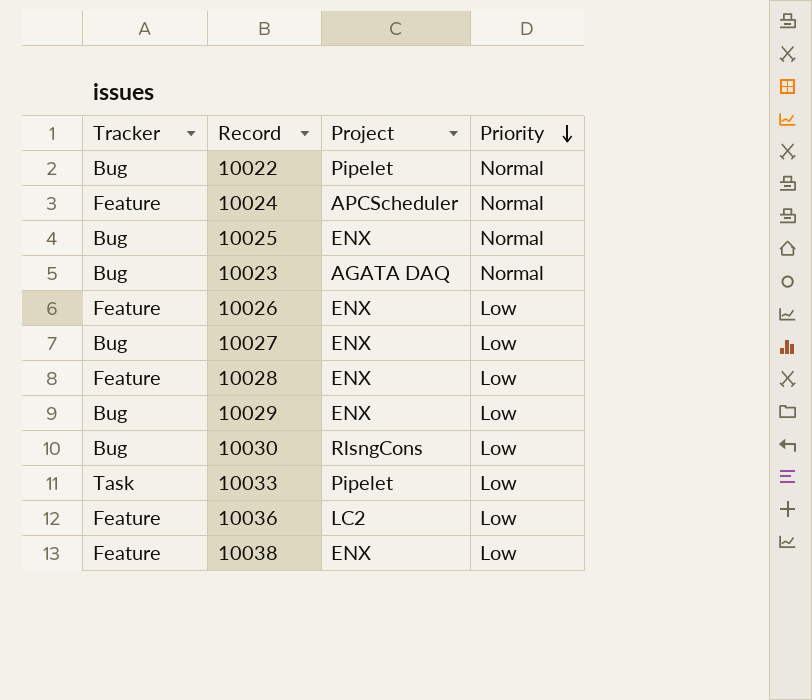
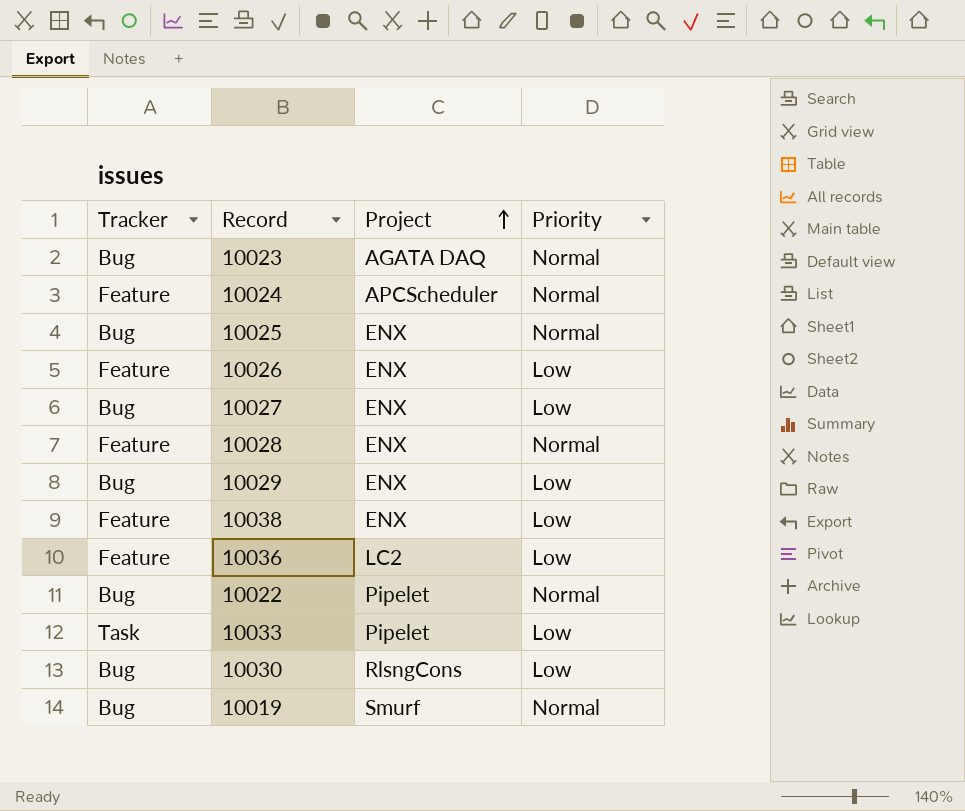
row order: Priority descending -> Project ascending
10028 | Priority: Low -> Normal
row 10019: none -> Bug | Smurf | Normal

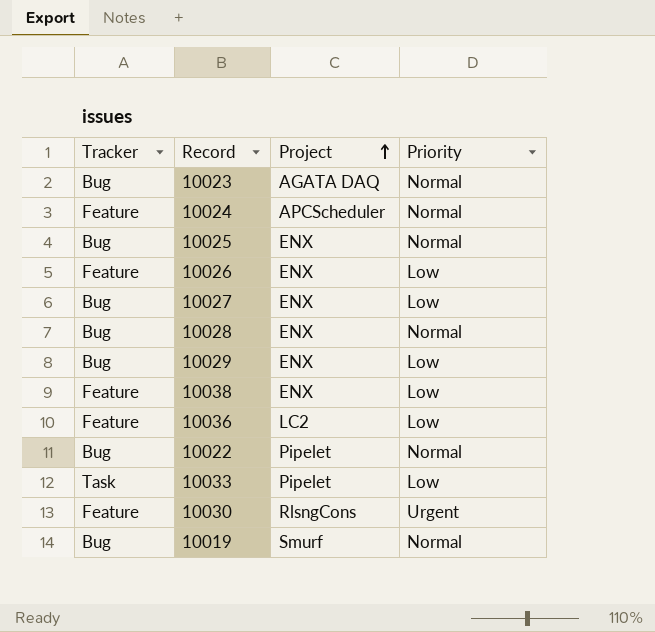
10028 | Tracker: Feature -> Bug
10030 | Tracker: Bug -> Feature
10030 | Priority: Low -> Urgent

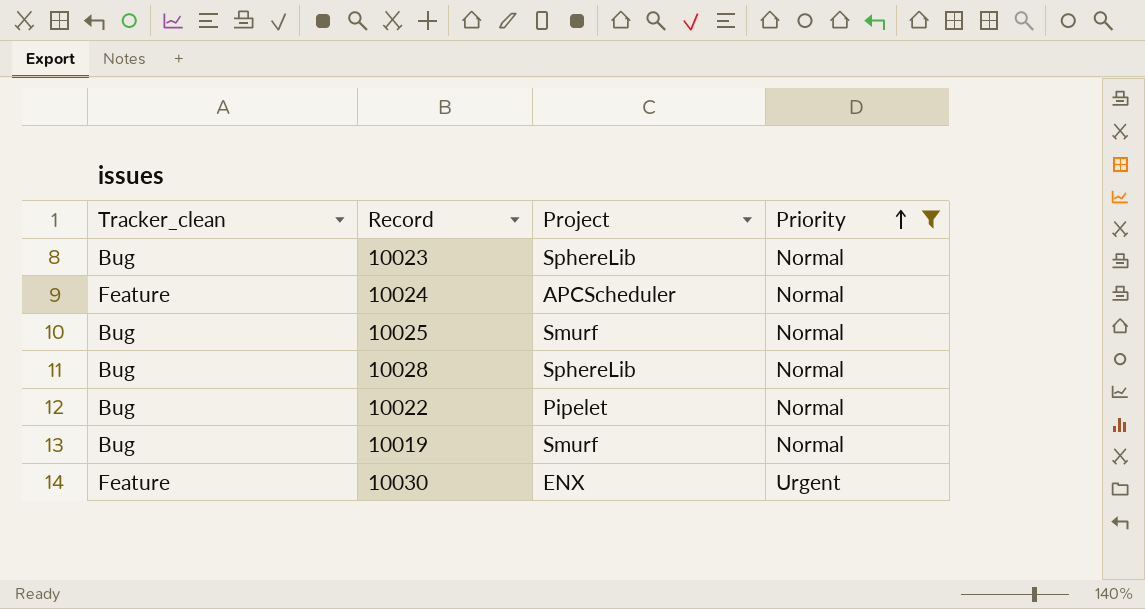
filter: none -> Priority != Low
row order: Project ascending -> Priority ascending
column name: Tracker -> Tracker_clean
10023 | Project: AGATA DAQ -> SphereLib
10025 | Project: ENX -> Smurf
10028 | Project: ENX -> SphereLib
10030 | Project: RlsngCons -> ENX

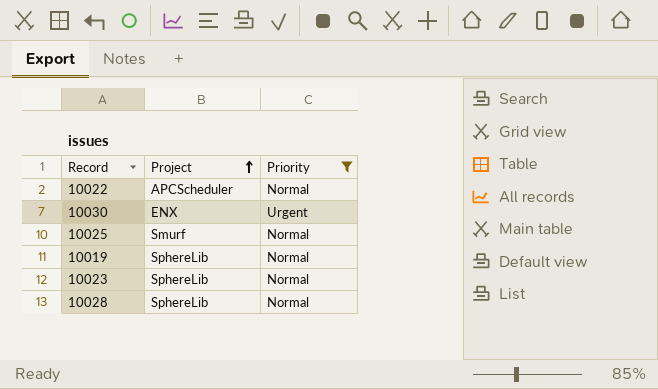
row order: Priority ascending -> Project ascending
column Tracker_clean | position: 1 -> none
row 10024: Feature | APCScheduler | Normal -> none
10022 | Project: Pipelet -> APCScheduler
10019 | Project: Smurf -> SphereLib

